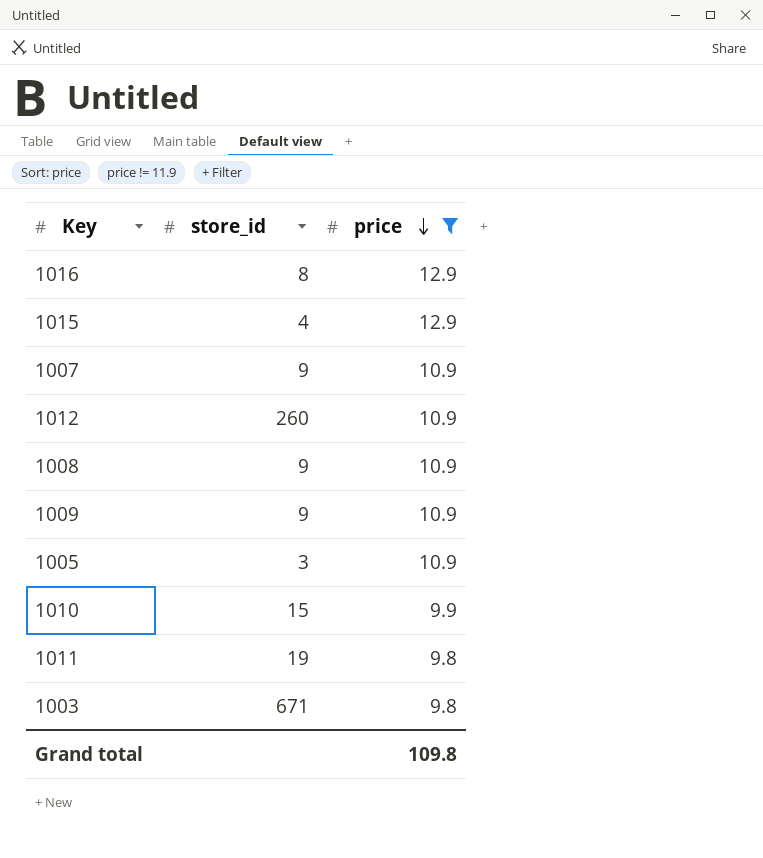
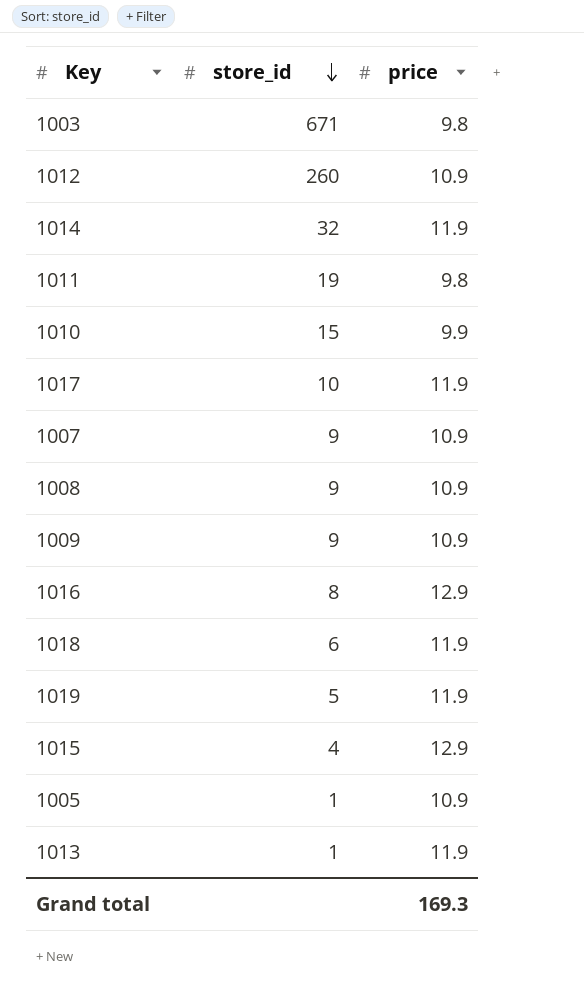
filter: price != 11.9 -> none
row order: price descending -> store_id descending
1005 | store_id: 3 -> 1
Grand total | price: 109.8 -> 169.3

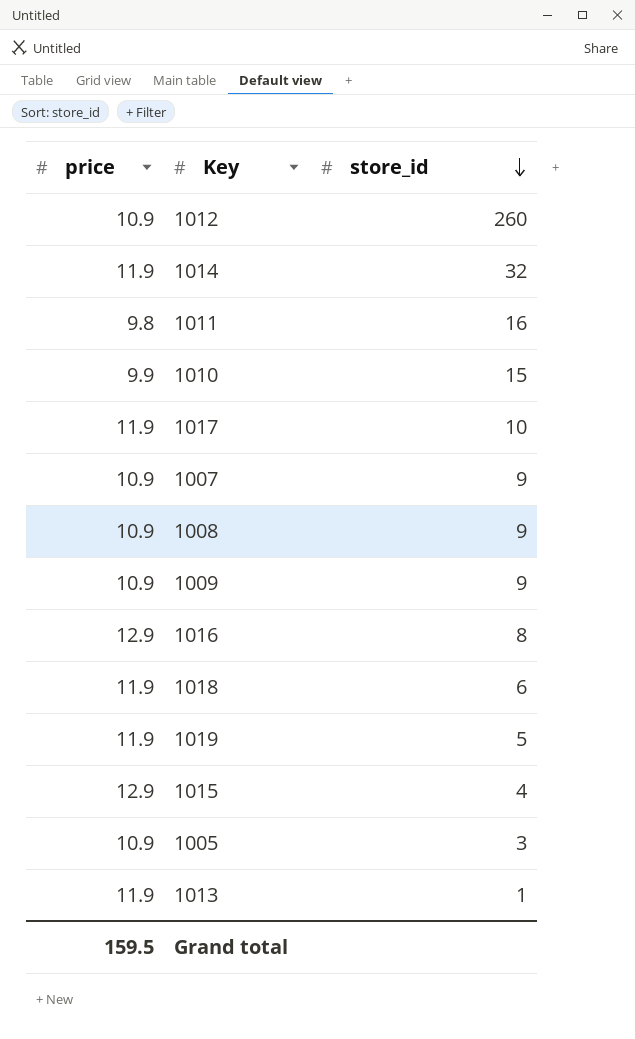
column price | position: 3 -> 1
row 1003: 671 | 9.8 -> none
1011 | store_id: 19 -> 16
1005 | store_id: 1 -> 3
Grand total | price: 169.3 -> 159.5

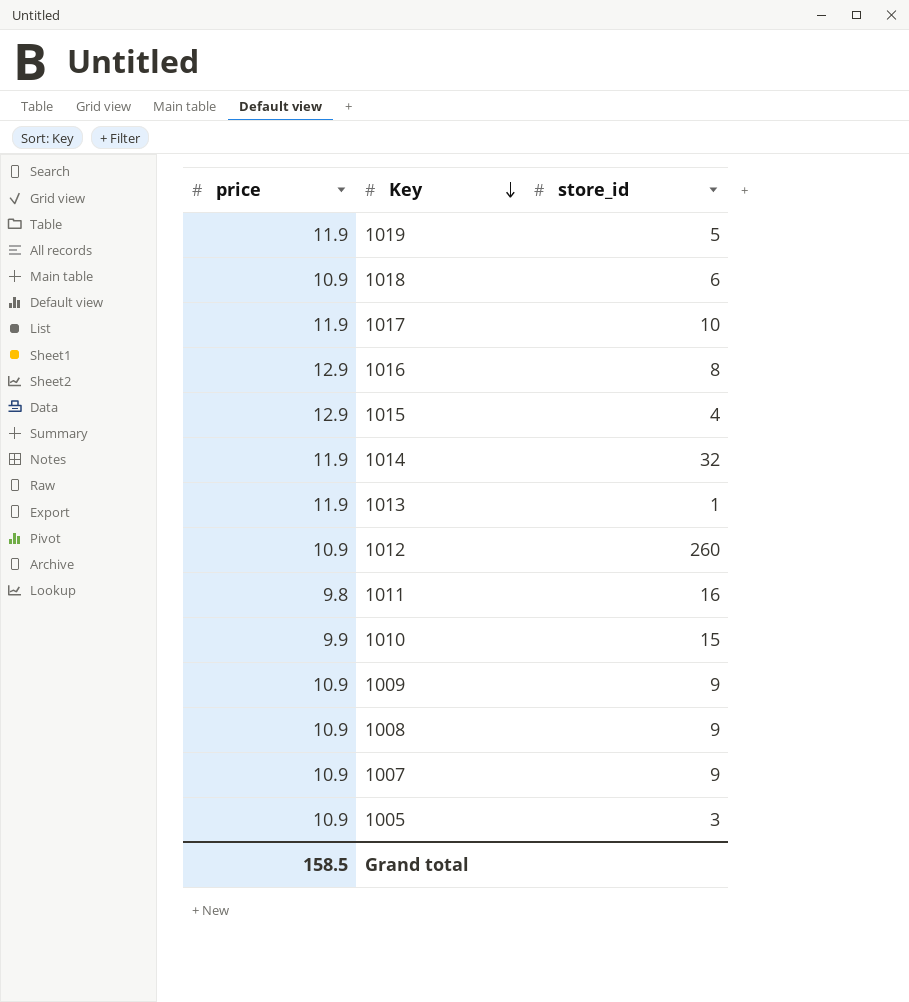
row order: store_id descending -> Key descending
1018 | price: 11.9 -> 10.9
Grand total | price: 159.5 -> 158.5

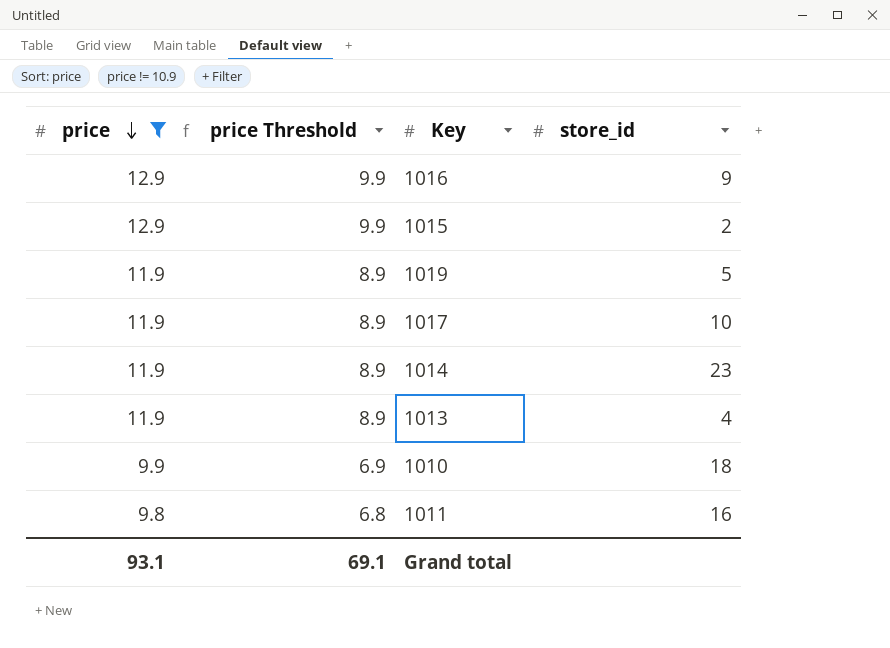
filter: none -> price != 10.9
row order: Key descending -> price descending
column price Threshold | formula: none -> [price] - 3
1016 | store_id: 8 -> 9
1015 | store_id: 4 -> 2
1014 | store_id: 32 -> 23
1013 | store_id: 1 -> 4
1010 | store_id: 15 -> 18
Grand total | price: 158.5 -> 93.1

